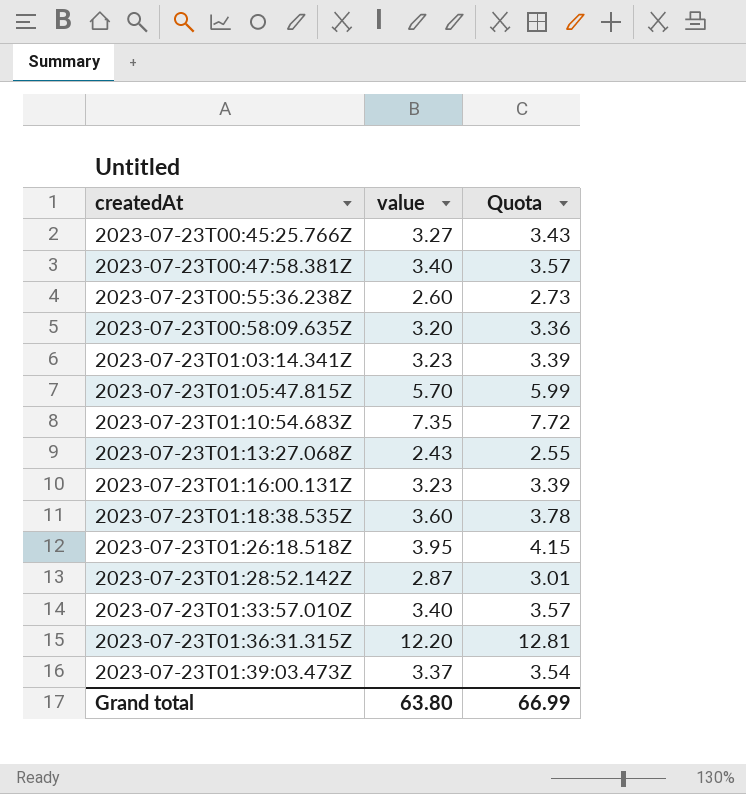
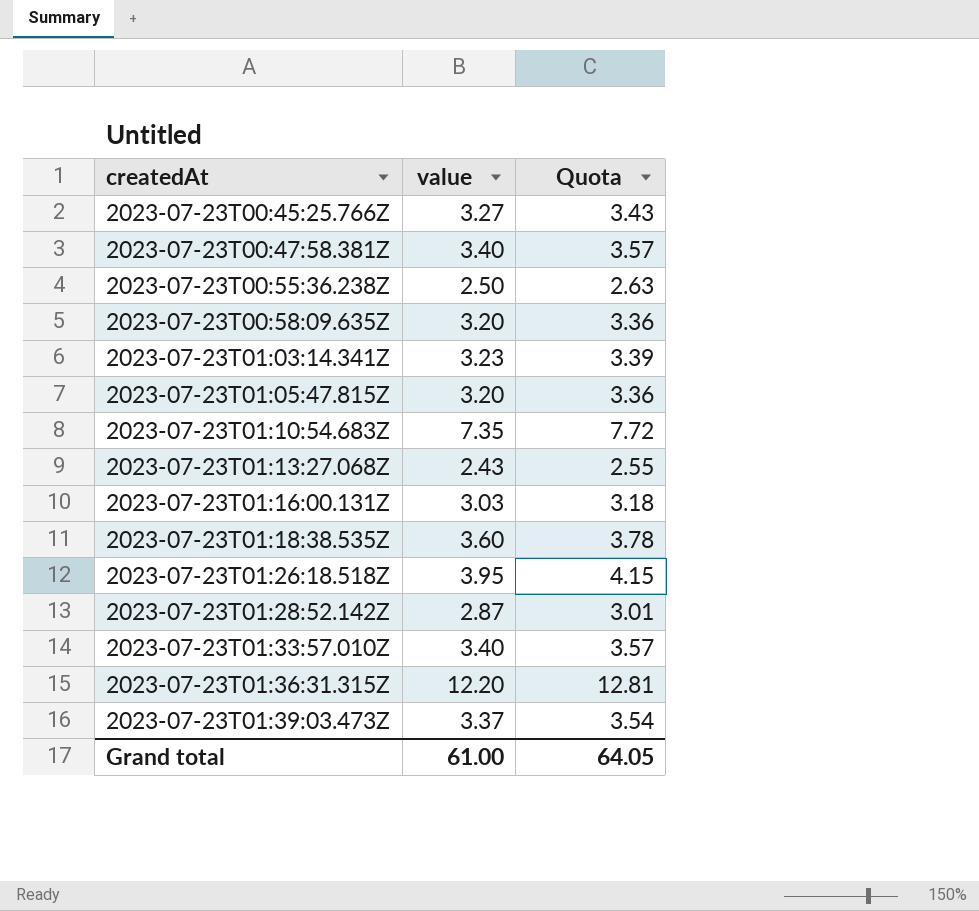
2023-07-23T00:55:36.238Z | value: 2.60 -> 2.50
2023-07-23T00:55:36.238Z | Quota: 2.73 -> 2.63
2023-07-23T01:05:47.815Z | value: 5.70 -> 3.20
2023-07-23T01:05:47.815Z | Quota: 5.99 -> 3.36
2023-07-23T01:16:00.131Z | value: 3.23 -> 3.03
2023-07-23T01:16:00.131Z | Quota: 3.39 -> 3.18
Grand total | value: 63.80 -> 61.00
Grand total | Quota: 66.99 -> 64.05

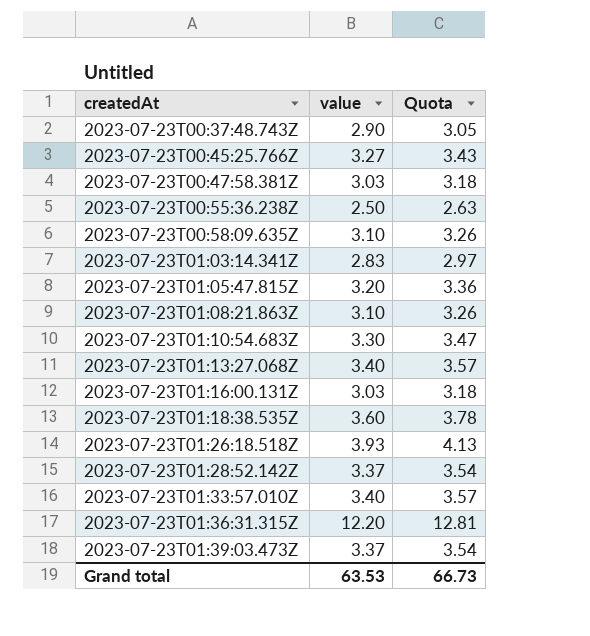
row 2023-07-23T00:37:48.743Z: none -> 2.90 | 3.05
2023-07-23T00:47:58.381Z | value: 3.40 -> 3.03
2023-07-23T00:47:58.381Z | Quota: 3.57 -> 3.18
2023-07-23T00:58:09.635Z | value: 3.20 -> 3.10
2023-07-23T00:58:09.635Z | Quota: 3.36 -> 3.26
2023-07-23T01:03:14.341Z | value: 3.23 -> 2.83
2023-07-23T01:03:14.341Z | Quota: 3.39 -> 2.97
row 2023-07-23T01:08:21.863Z: none -> 3.10 | 3.26
2023-07-23T01:10:54.683Z | value: 7.35 -> 3.30
2023-07-23T01:10:54.683Z | Quota: 7.72 -> 3.47
2023-07-23T01:13:27.068Z | value: 2.43 -> 3.40
2023-07-23T01:13:27.068Z | Quota: 2.55 -> 3.57
2023-07-23T01:26:18.518Z | value: 3.95 -> 3.93
2023-07-23T01:26:18.518Z | Quota: 4.15 -> 4.13
2023-07-23T01:28:52.142Z | value: 2.87 -> 3.37
2023-07-23T01:28:52.142Z | Quota: 3.01 -> 3.54
Grand total | value: 61.00 -> 63.53
Grand total | Quota: 64.05 -> 66.73

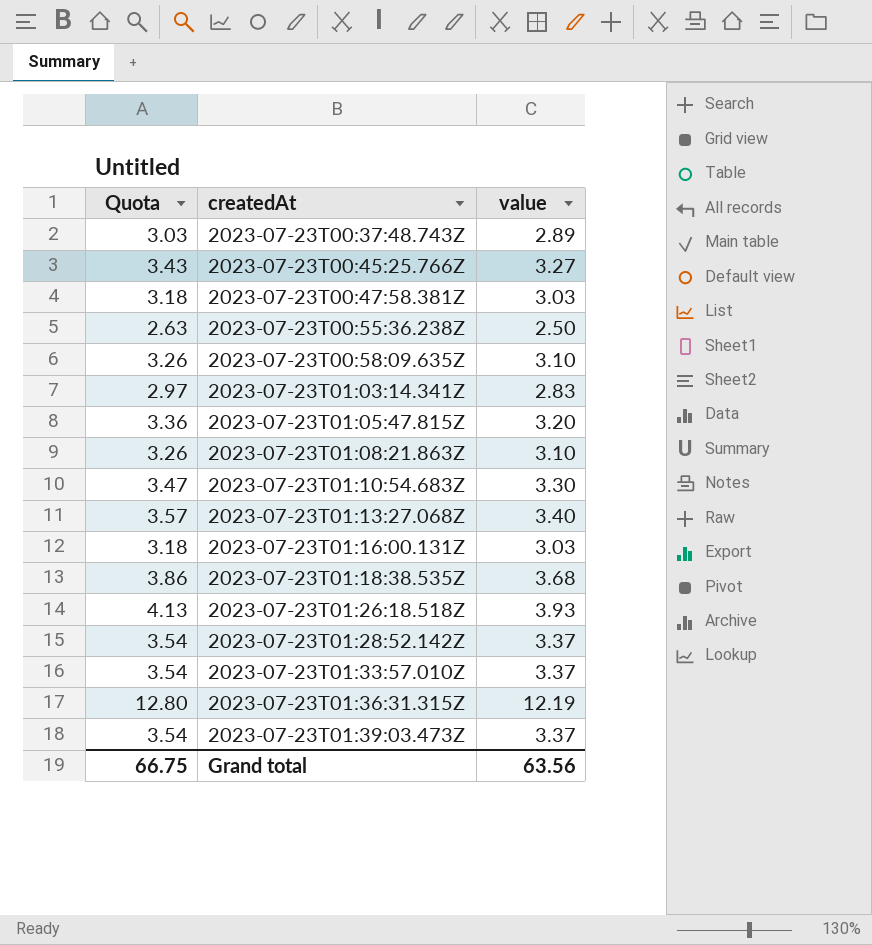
column Quota | position: 3 -> 1
2023-07-23T00:37:48.743Z | Quota: 3.05 -> 3.03
2023-07-23T00:37:48.743Z | value: 2.90 -> 2.89
2023-07-23T01:18:38.535Z | Quota: 3.78 -> 3.86
2023-07-23T01:18:38.535Z | value: 3.60 -> 3.68
2023-07-23T01:33:57.010Z | Quota: 3.57 -> 3.54
2023-07-23T01:33:57.010Z | value: 3.40 -> 3.37
2023-07-23T01:36:31.315Z | Quota: 12.81 -> 12.80
2023-07-23T01:36:31.315Z | value: 12.20 -> 12.19
Grand total | Quota: 66.73 -> 66.75
Grand total | value: 63.53 -> 63.56

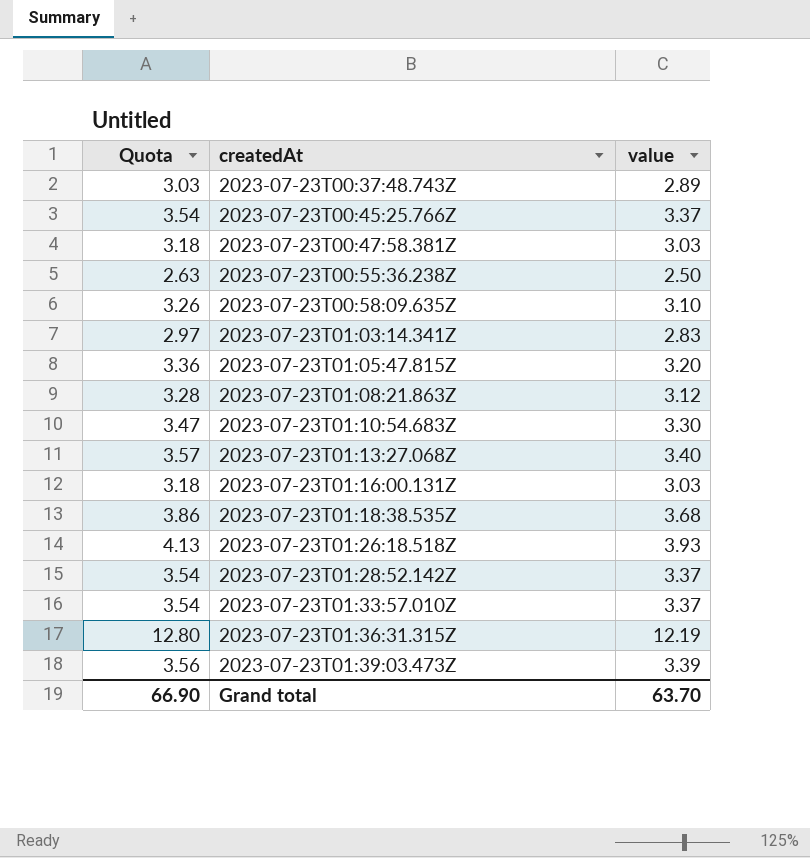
2023-07-23T00:45:25.766Z | Quota: 3.43 -> 3.54
2023-07-23T00:45:25.766Z | value: 3.27 -> 3.37
2023-07-23T01:08:21.863Z | Quota: 3.26 -> 3.28
2023-07-23T01:08:21.863Z | value: 3.10 -> 3.12
2023-07-23T01:39:03.473Z | Quota: 3.54 -> 3.56
2023-07-23T01:39:03.473Z | value: 3.37 -> 3.39
Grand total | Quota: 66.75 -> 66.90
Grand total | value: 63.56 -> 63.70

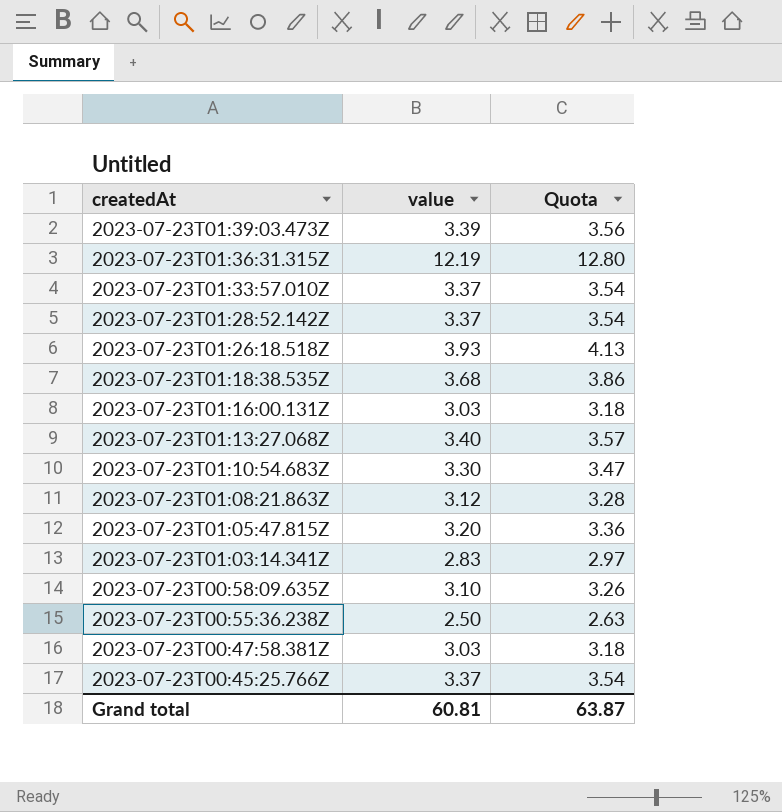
row order: createdAt ascending -> createdAt descending
column Quota | position: 1 -> 3
row 2023-07-23T00:37:48.743Z: 3.03 | 2.89 -> none
Grand total | value: 63.70 -> 60.81
Grand total | Quota: 66.90 -> 63.87

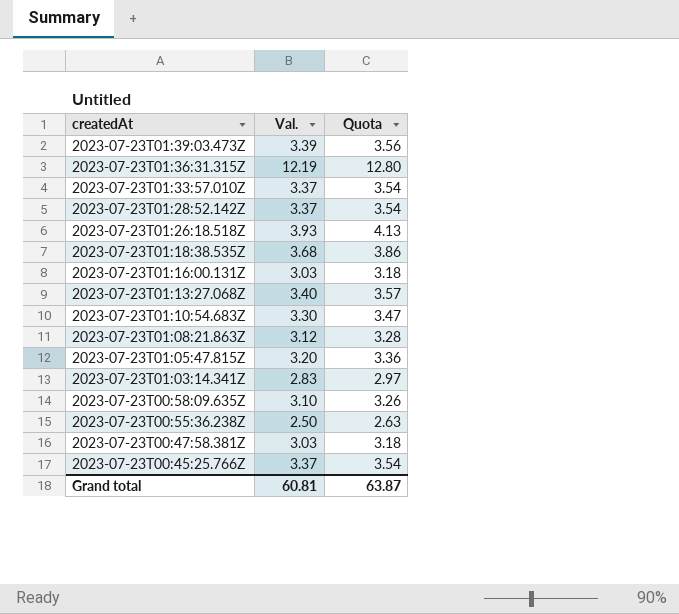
column name: value -> Val.

